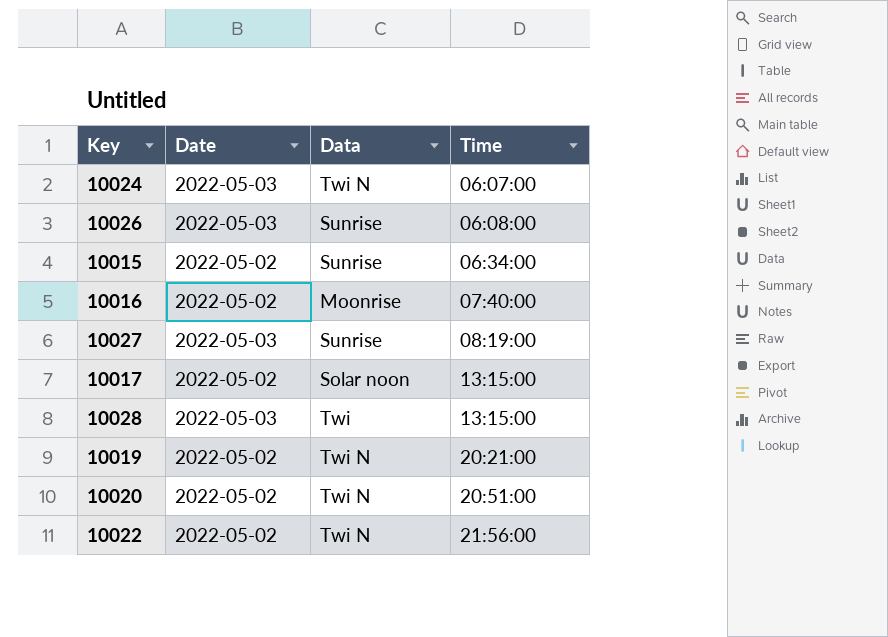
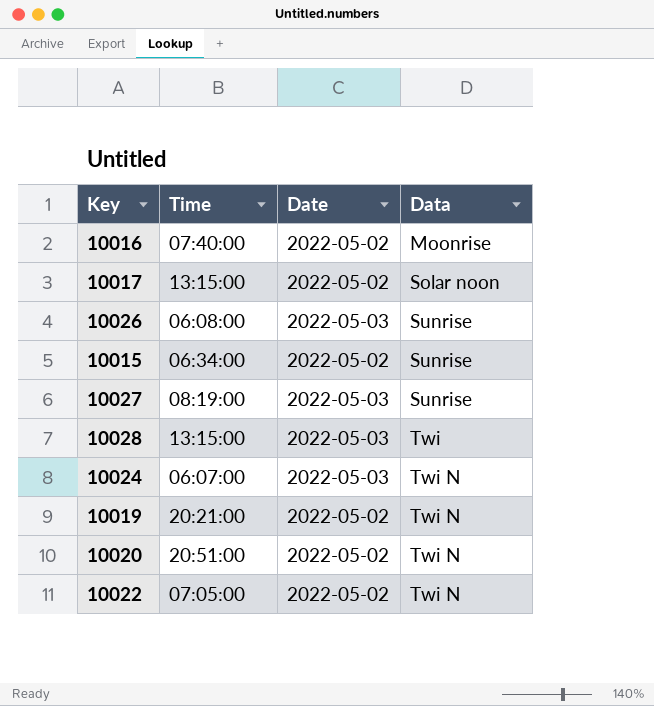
row order: Time ascending -> Data ascending
column Time | position: 4 -> 2
10022 | Time: 21:56:00 -> 07:05:00

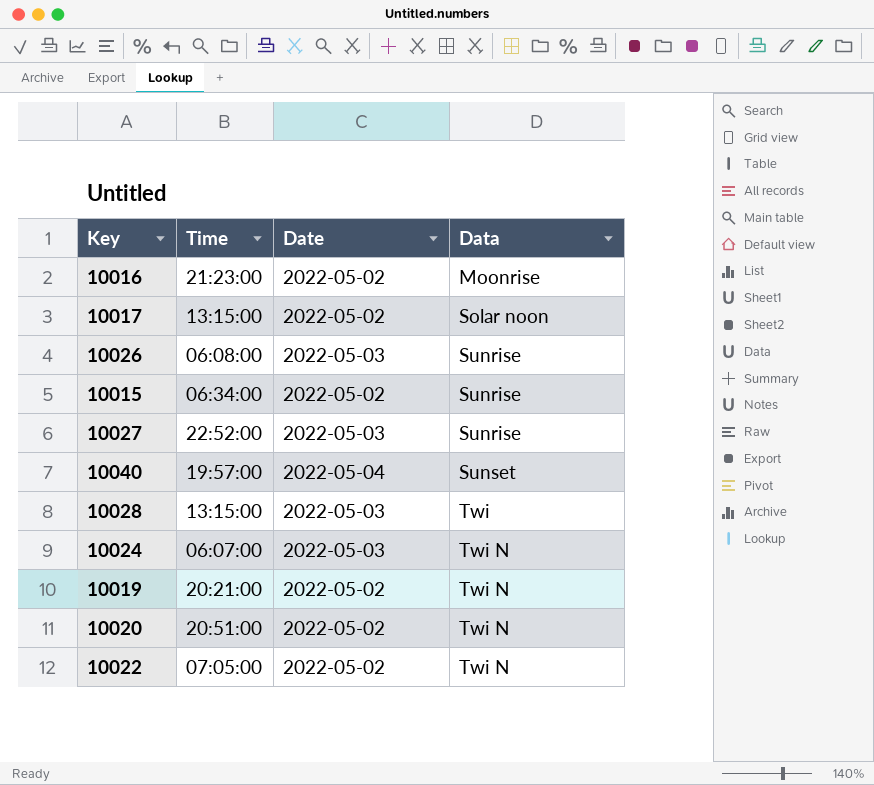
10016 | Time: 07:40:00 -> 21:23:00
10027 | Time: 08:19:00 -> 22:52:00
row 10040: none -> 19:57:00 | 2022-05-04 | Sunset

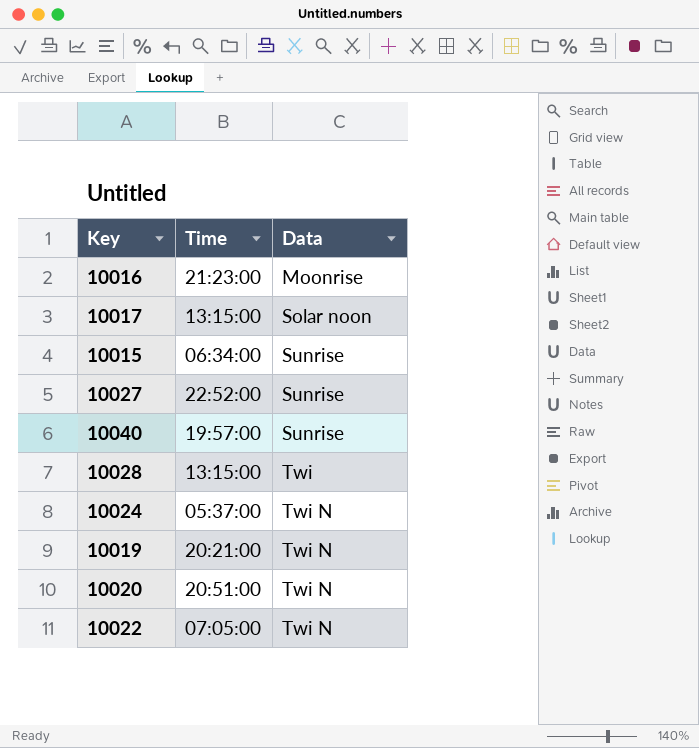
column Date | position: 3 -> none
row 10026: 06:08:00 | 2022-05-03 | Sunrise -> none
10040 | Data: Sunset -> Sunrise
10024 | Time: 06:07:00 -> 05:37:00

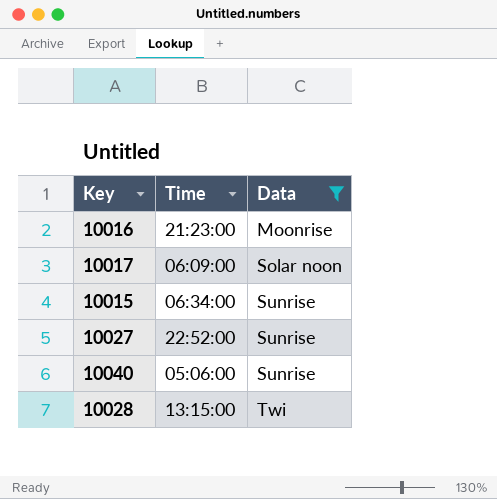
filter: none -> Data != Twi N
10017 | Time: 13:15:00 -> 06:09:00
10040 | Time: 19:57:00 -> 05:06:00

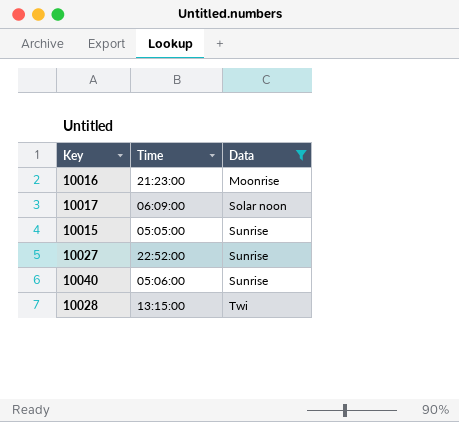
10015 | Time: 06:34:00 -> 05:05:00

